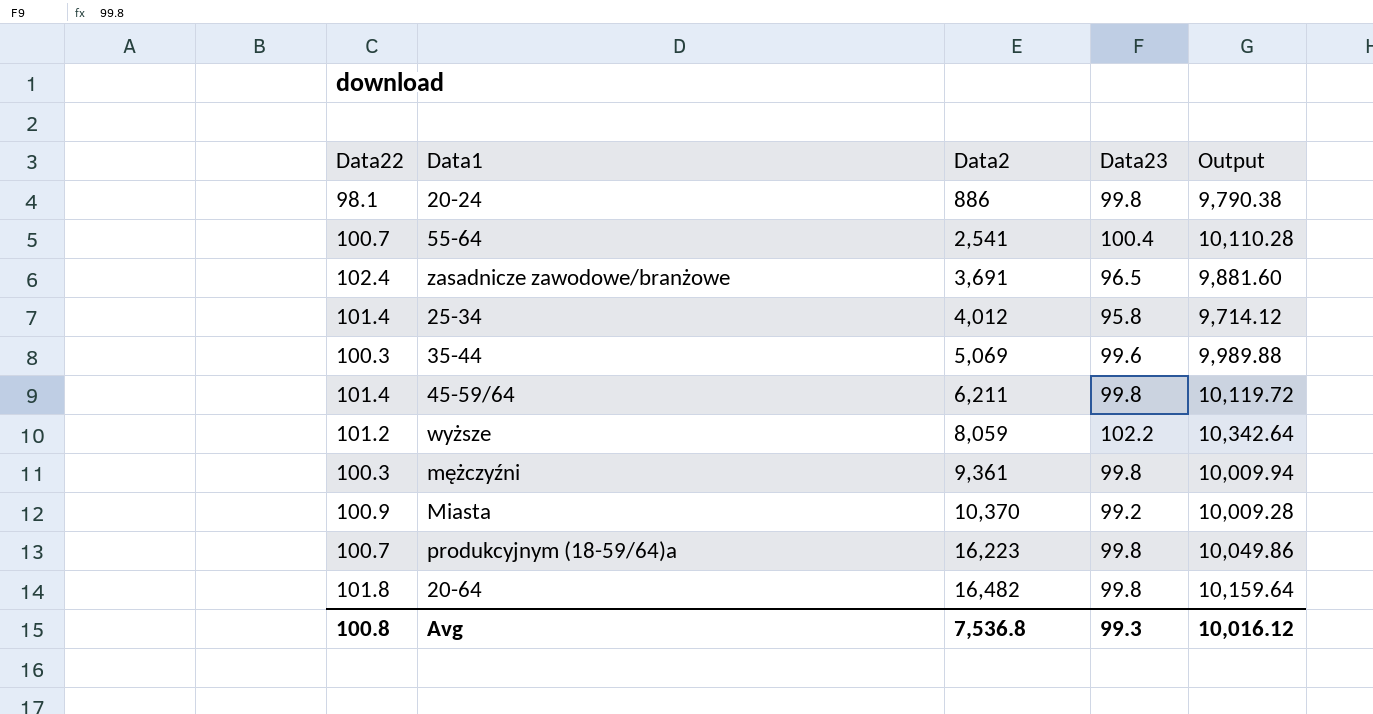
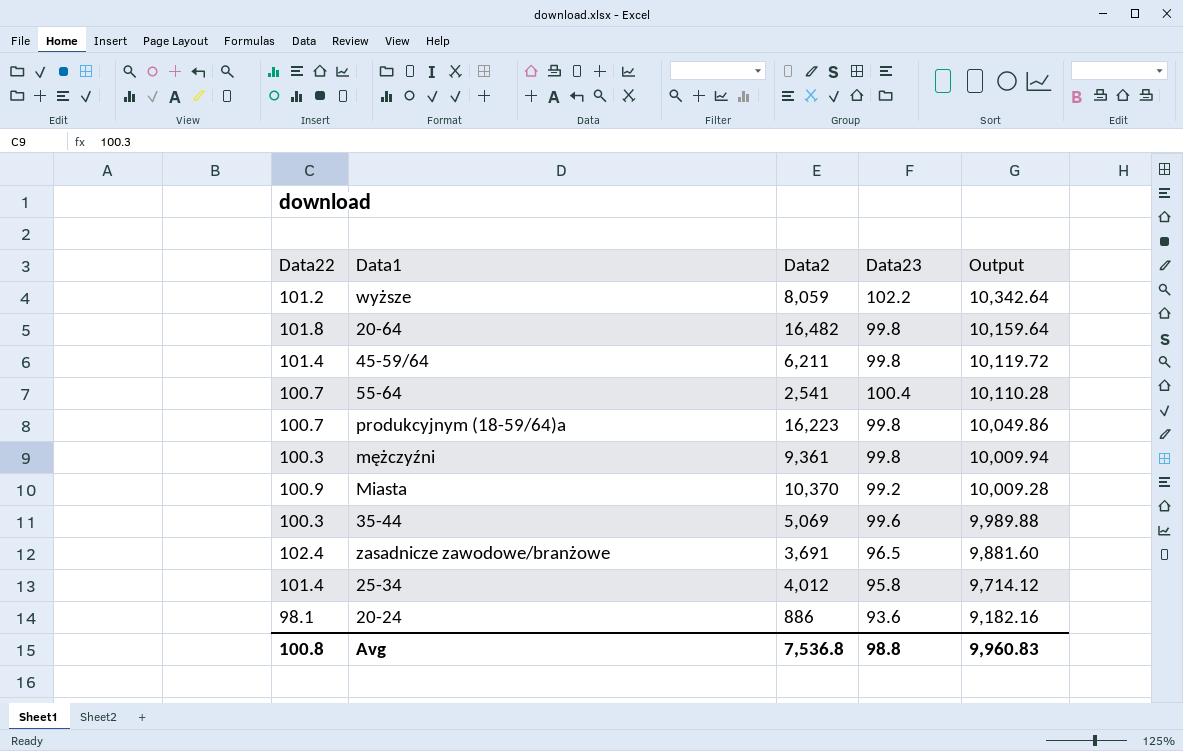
row order: Data2 ascending -> Output descending
20-24 | Data23: 99.8 -> 93.6
20-24 | Output: 9,790.38 -> 9,182.16
Avg | Data23: 99.3 -> 98.8
Avg | Output: 10,016.12 -> 9,960.83

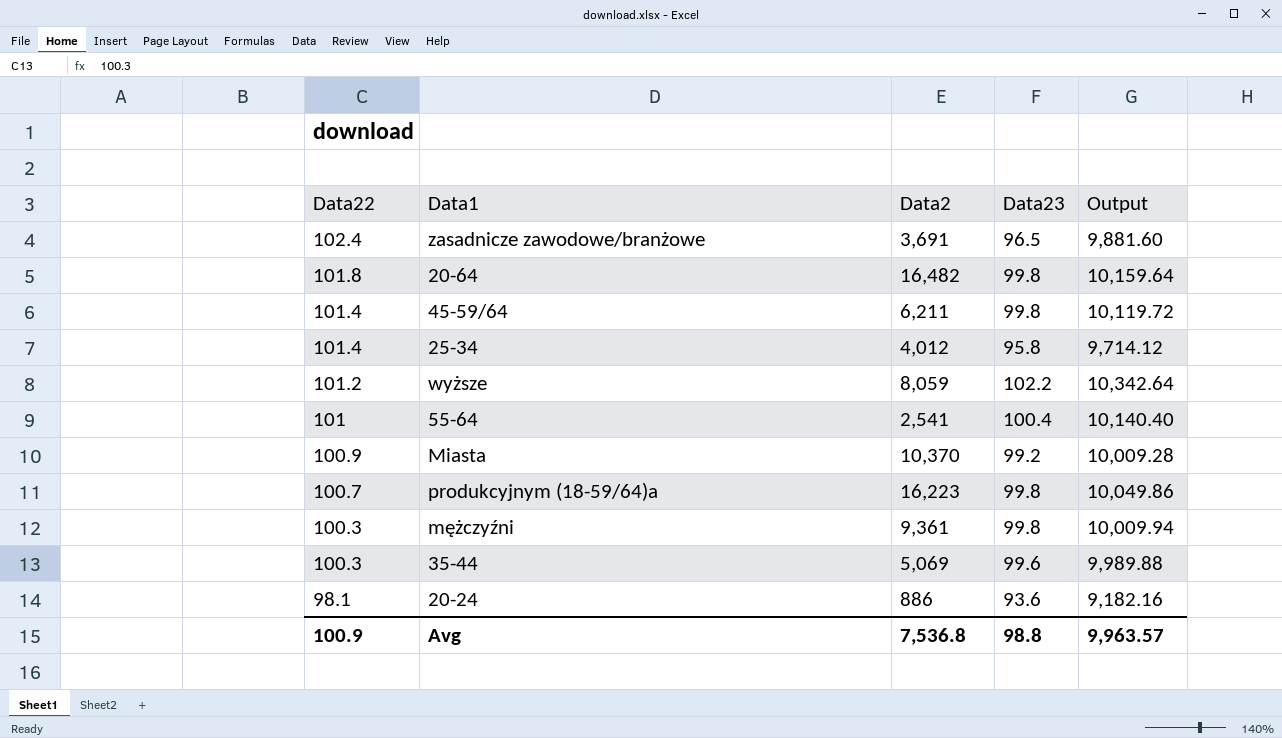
row order: Output descending -> Data22 descending
55-64 | Data22: 100.7 -> 101
55-64 | Output: 10,110.28 -> 10,140.40
Avg | Data22: 100.8 -> 100.9
Avg | Output: 9,960.83 -> 9,963.57

